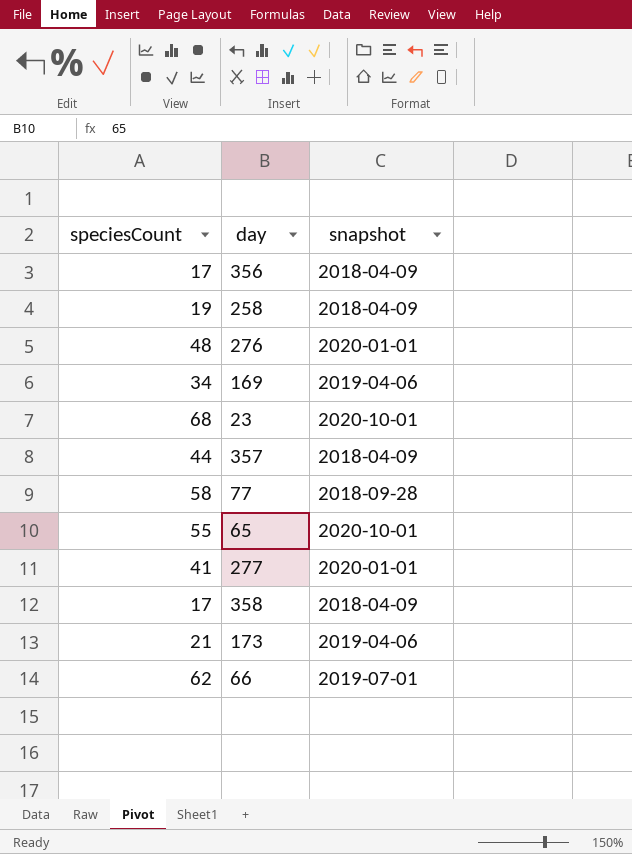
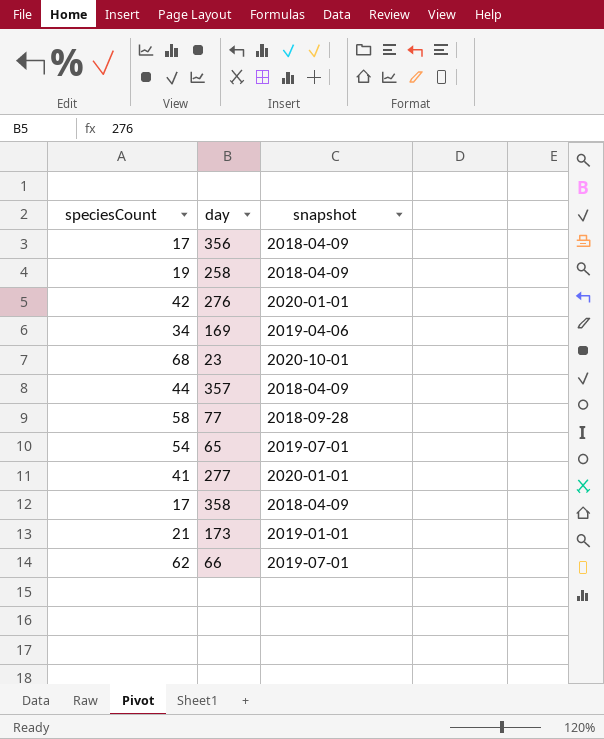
276 | speciesCount: 48 -> 42
65 | speciesCount: 55 -> 54
65 | snapshot: 2020-10-01 -> 2019-07-01
173 | snapshot: 2019-04-06 -> 2019-01-01

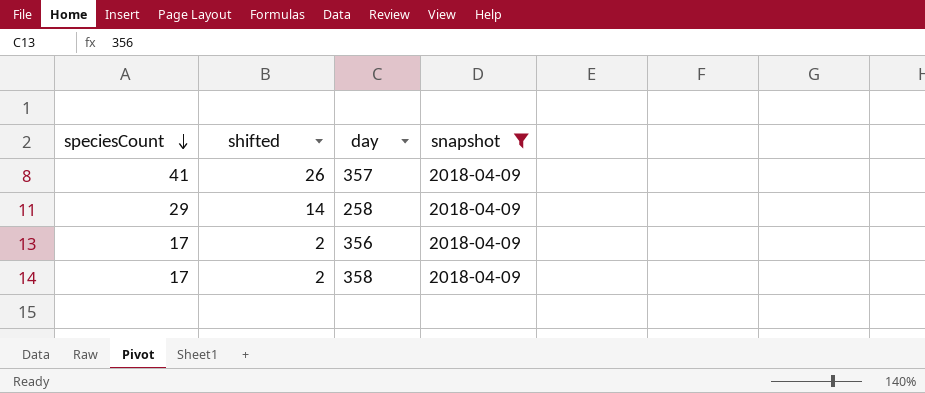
filter: none -> snapshot = 2018-04-09
row order: none -> speciesCount descending
column shifted | formula: none -> [speciesCount] - 15
357 | speciesCount: 44 -> 41
258 | speciesCount: 19 -> 29

